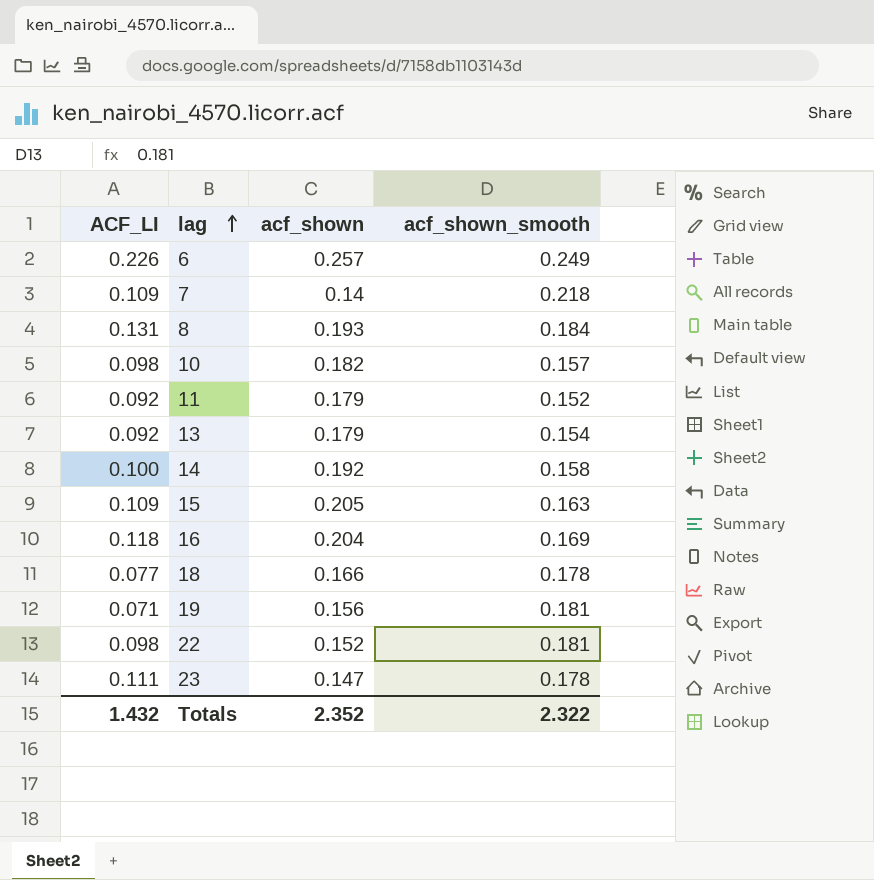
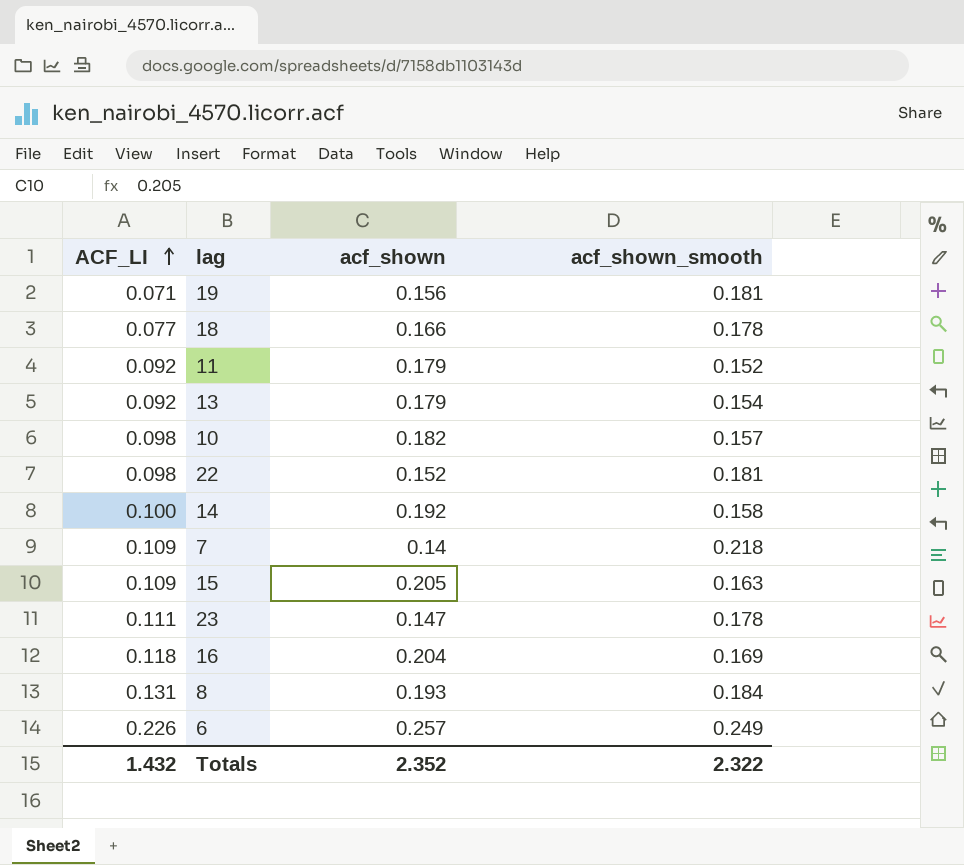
row order: lag ascending -> ACF_LI ascending

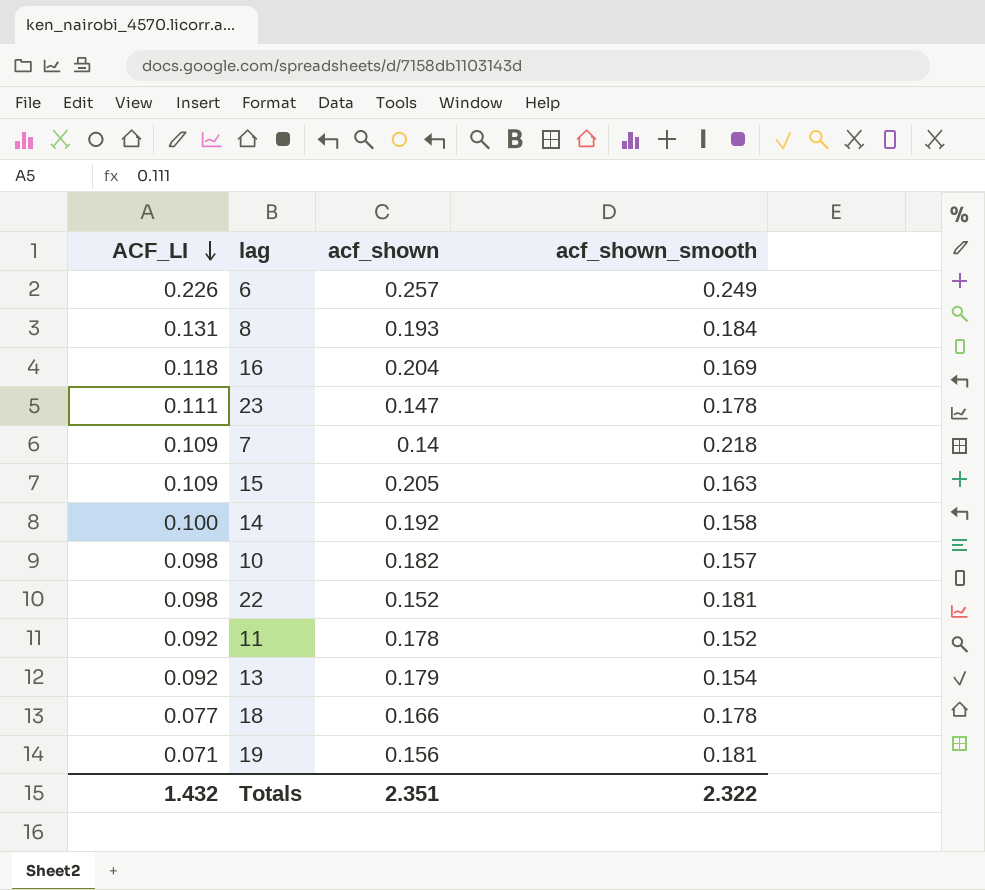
row order: ACF_LI ascending -> ACF_LI descending
11 | acf_shown: 0.179 -> 0.178
Totals | acf_shown: 2.352 -> 2.351

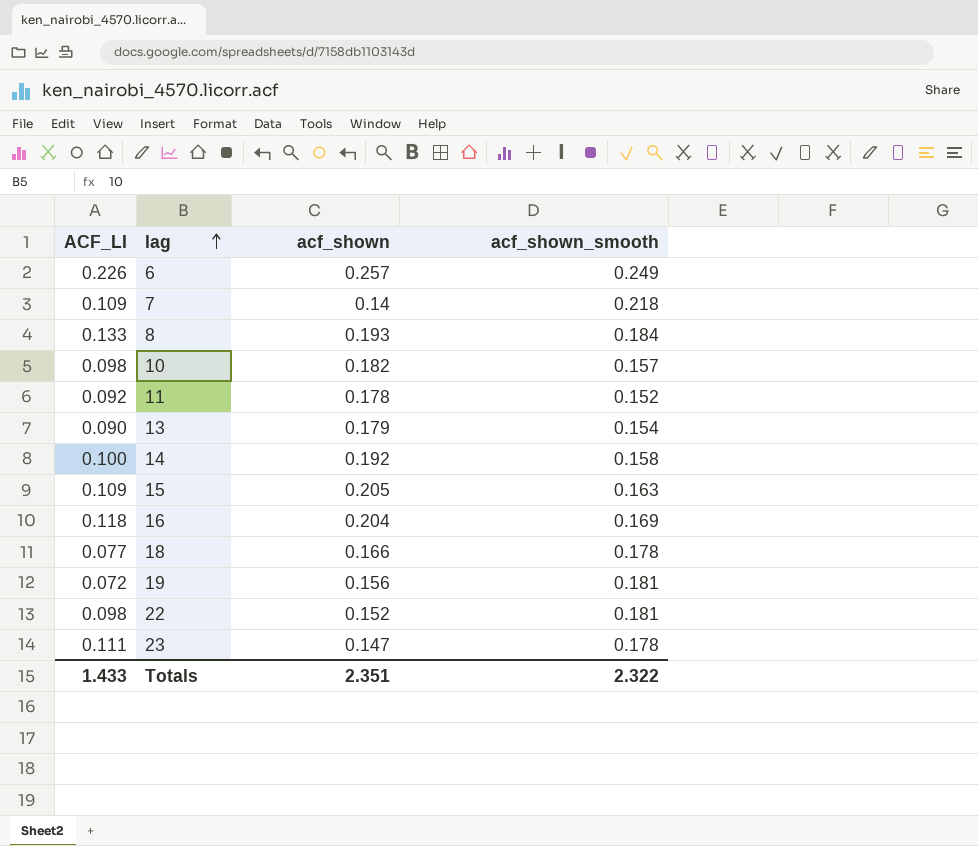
row order: ACF_LI descending -> lag ascending
8 | ACF_LI: 0.131 -> 0.133
13 | ACF_LI: 0.092 -> 0.090
19 | ACF_LI: 0.071 -> 0.072
Totals | ACF_LI: 1.432 -> 1.433

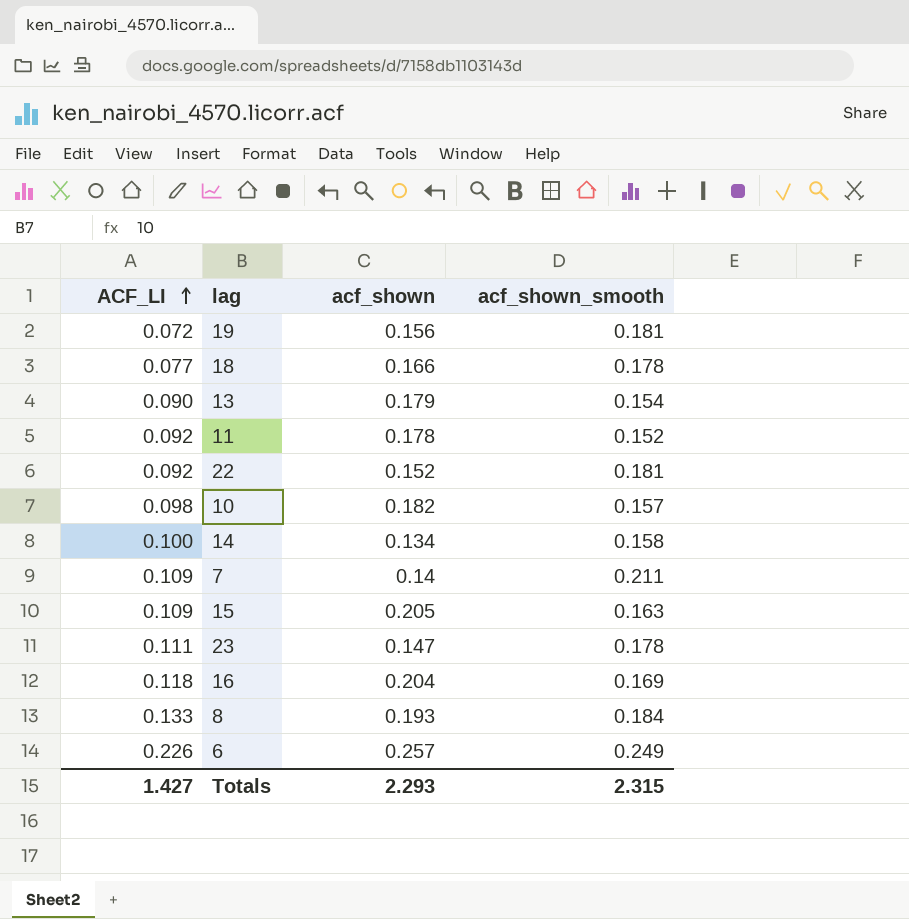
row order: lag ascending -> ACF_LI ascending
22 | ACF_LI: 0.098 -> 0.092
14 | acf_shown: 0.192 -> 0.134
7 | acf_shown_smooth: 0.218 -> 0.211
Totals | ACF_LI: 1.433 -> 1.427
Totals | acf_shown: 2.351 -> 2.293
Totals | acf_shown_smooth: 2.322 -> 2.315

